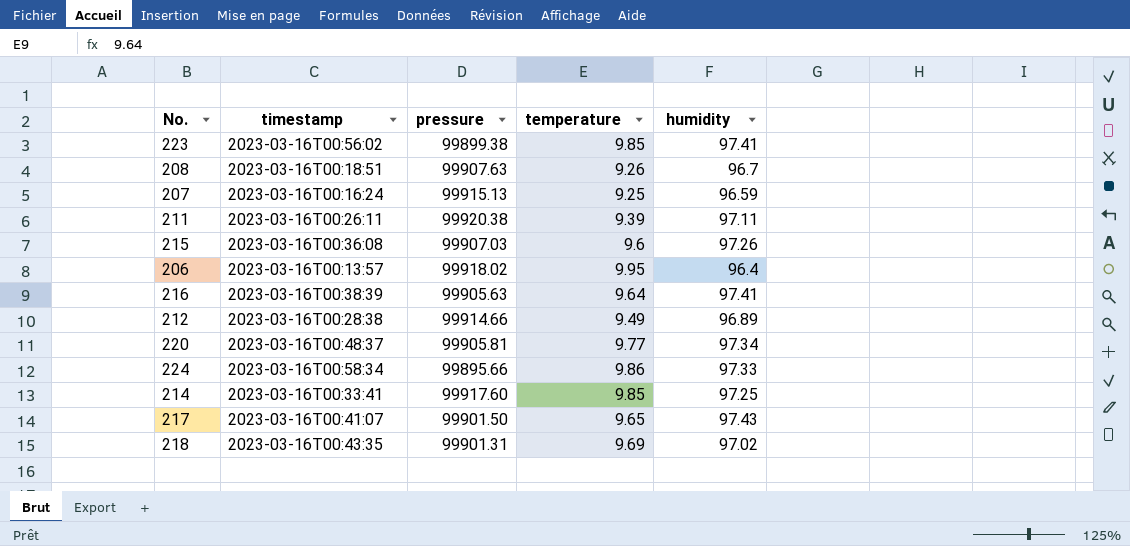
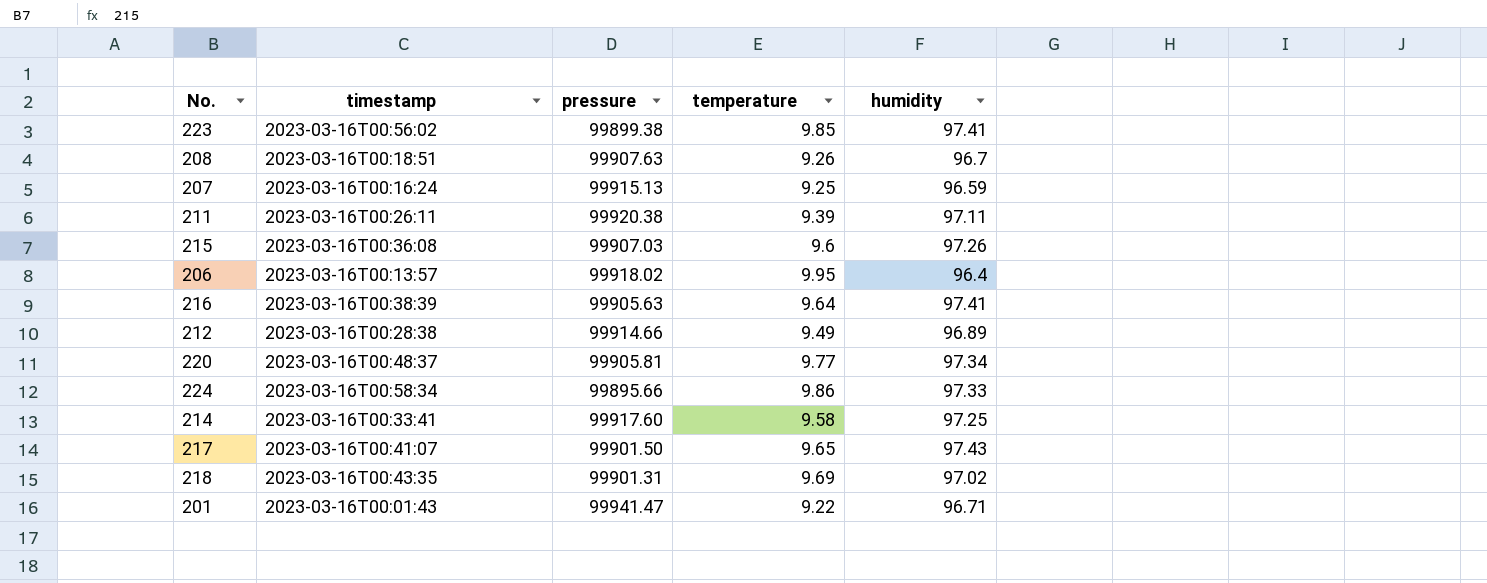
214 | temperature: 9.85 -> 9.58
row 201: none -> 2023-03-16T00:01:43 | 99941.47 | 9.22 | 96.71

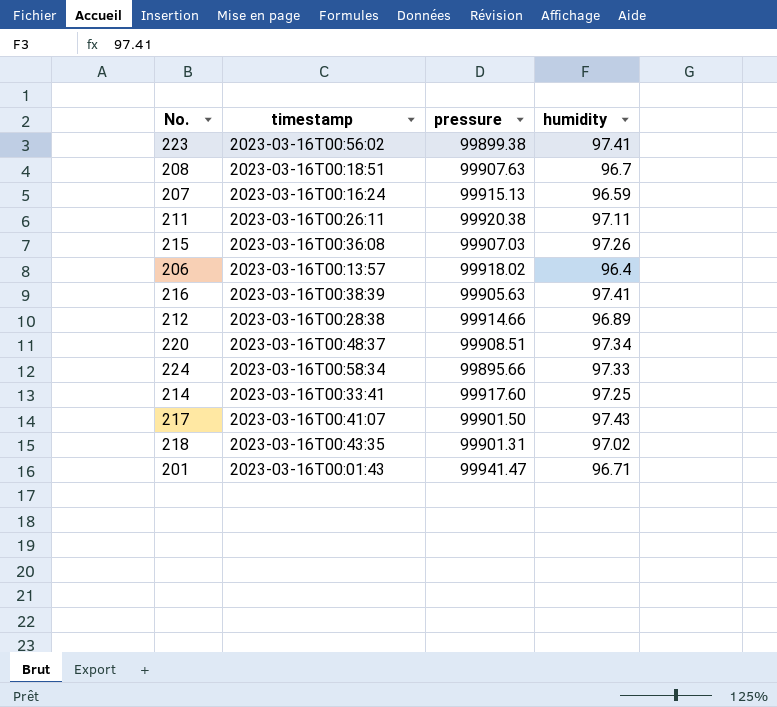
column temperature | position: 4 -> none
220 | pressure: 99905.81 -> 99908.51

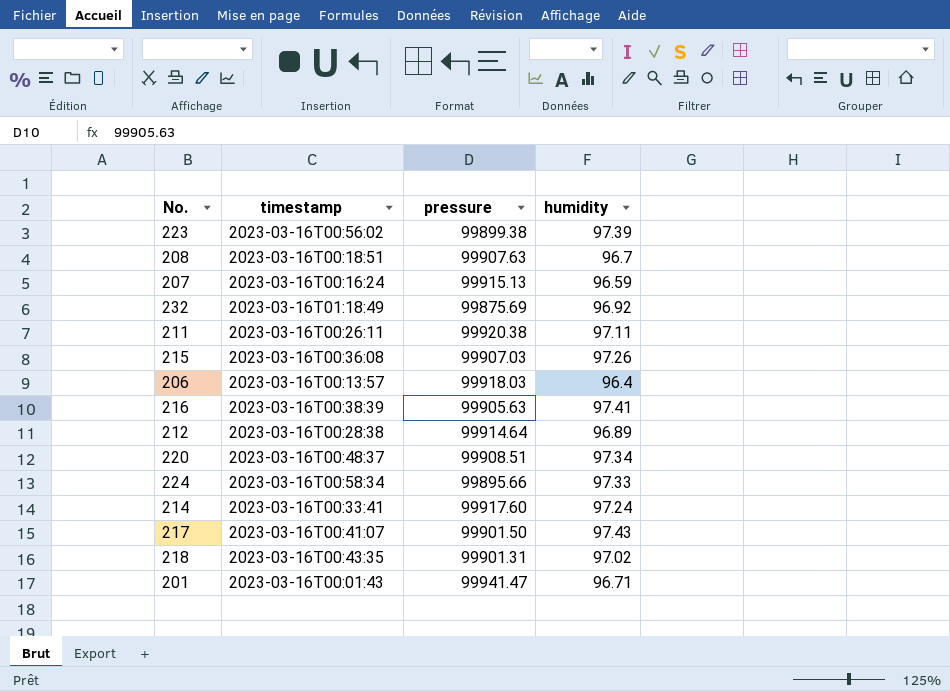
223 | humidity: 97.41 -> 97.39
row 232: none -> 2023-03-16T01:18:49 | 99875.69 | 96.92
206 | pressure: 99918.02 -> 99918.03
212 | pressure: 99914.66 -> 99914.64
214 | humidity: 97.25 -> 97.24

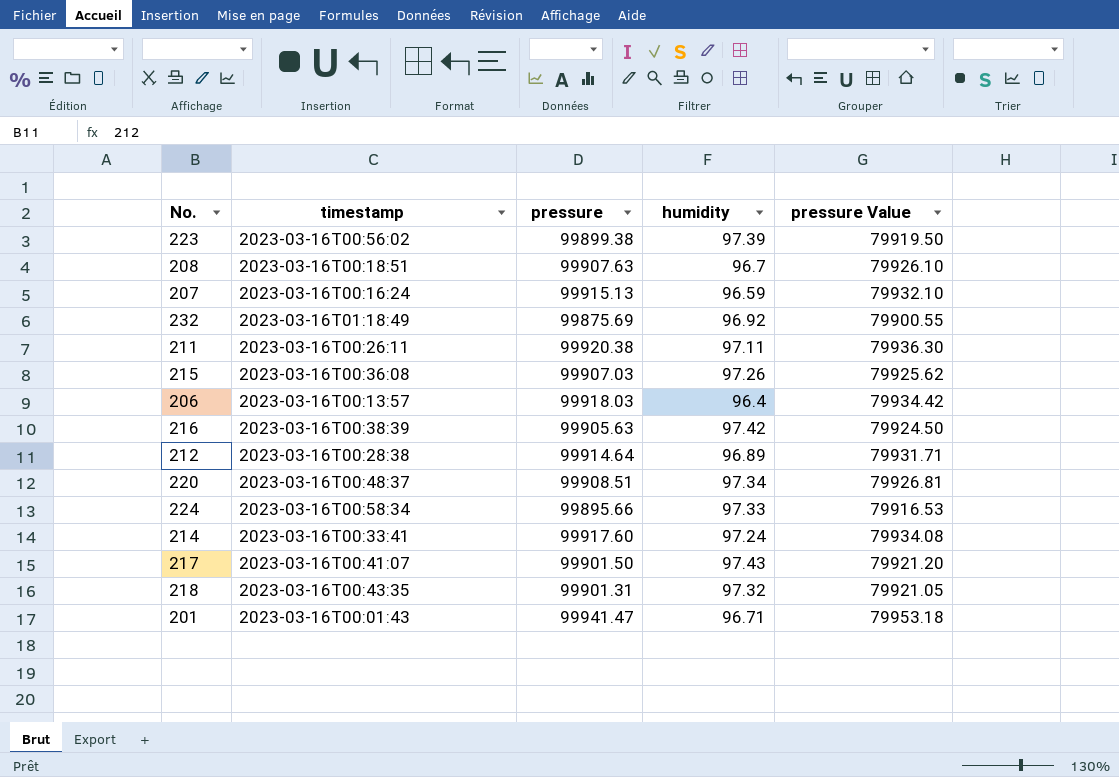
column pressure Value | formula: none -> [pressure] * 0.8
216 | humidity: 97.41 -> 97.42
218 | humidity: 97.02 -> 97.32

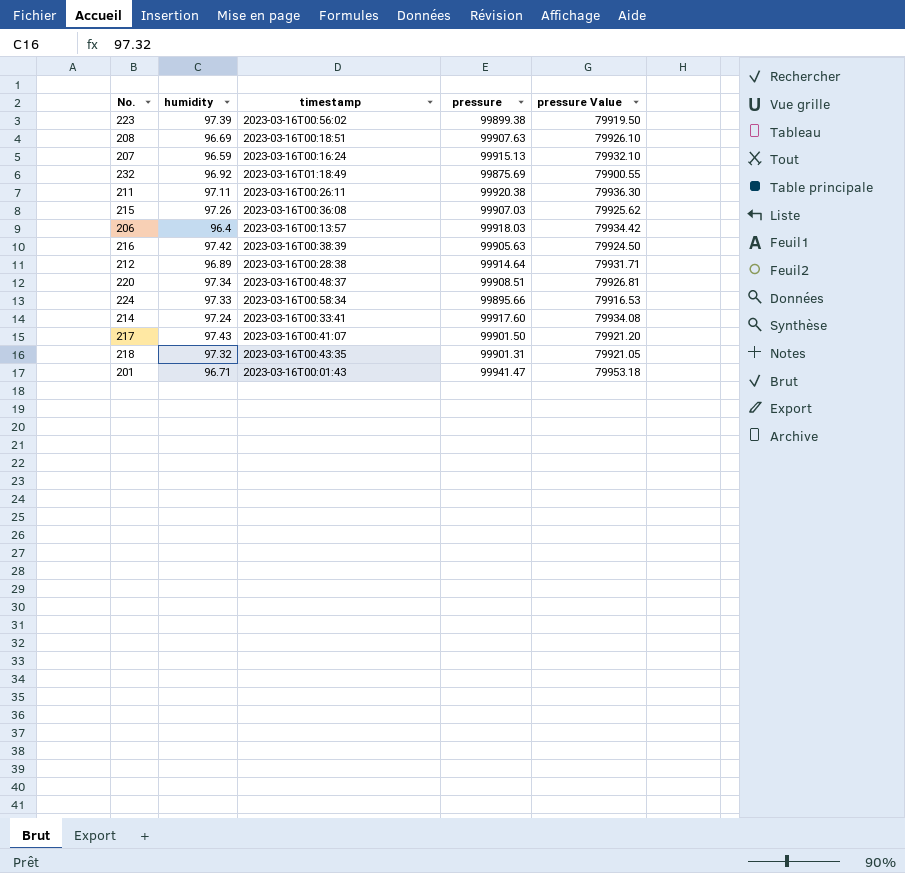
column humidity | position: 4 -> 2
208 | humidity: 96.7 -> 96.69

